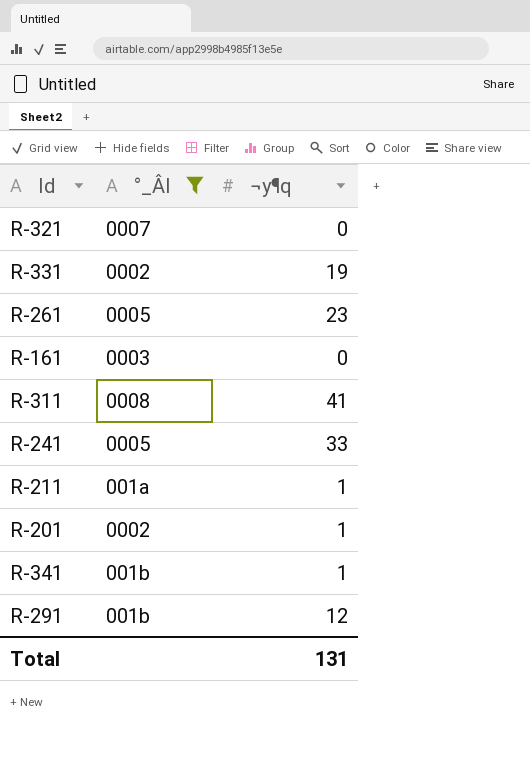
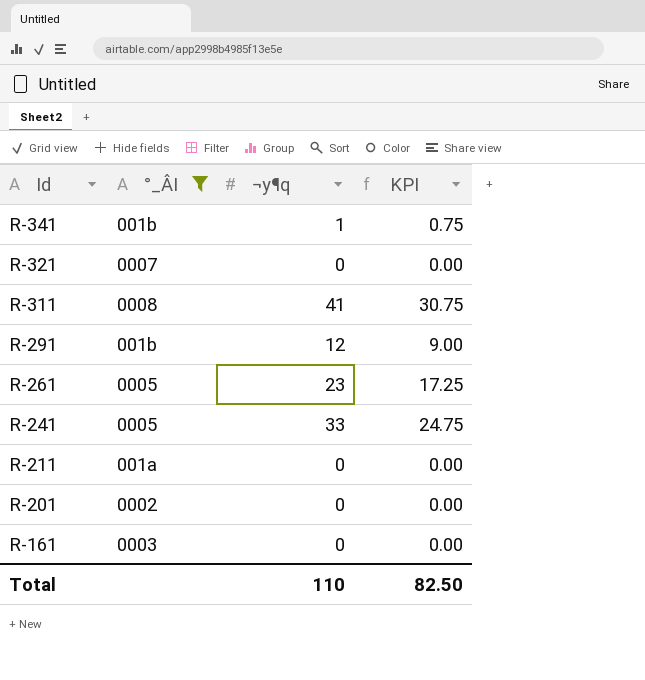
row order: none -> Id descending
column KPI | formula: none -> [¬y¶q] * 0.75
row R-331: 0002 | 19 -> none
R-211 | ¬y¶q: 1 -> 0
R-201 | ¬y¶q: 1 -> 0
Total | ¬y¶q: 131 -> 110

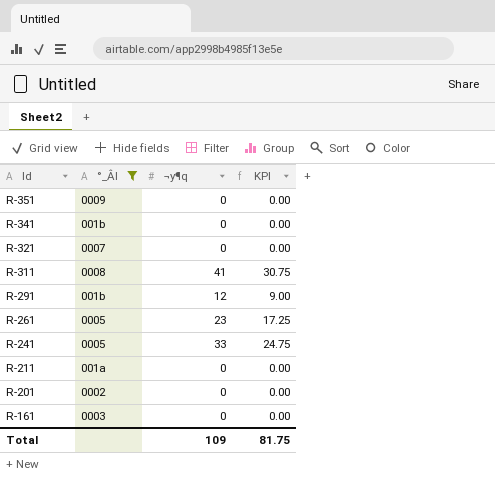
row R-351: none -> 0009 | 0 | 0.00
R-341 | ¬y¶q: 1 -> 0
R-341 | KPI: 0.75 -> 0.00
Total | ¬y¶q: 110 -> 109
Total | KPI: 82.50 -> 81.75

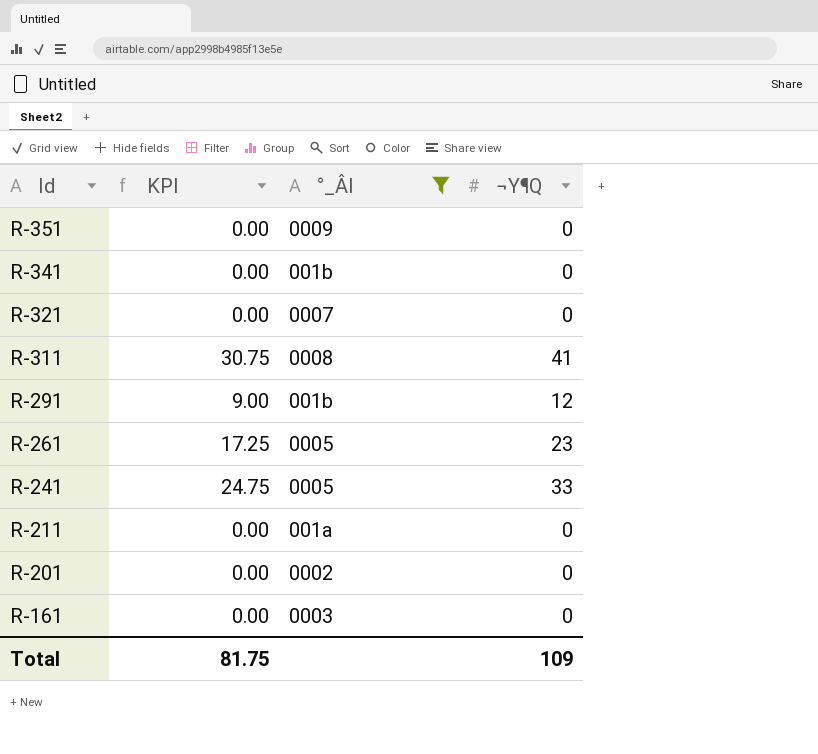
column KPI | position: 4 -> 2
column name: ¬y¶q -> ¬Y¶Q

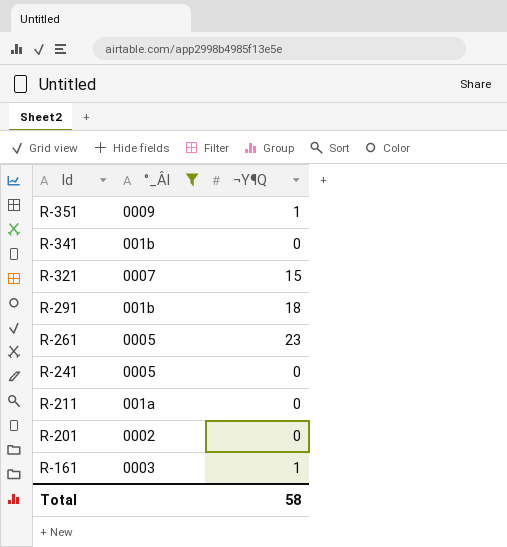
column KPI | formula: [¬Y¶Q] * 0.75 -> none
row R-311: 30.75 | 0008 | 41 -> none
R-351 | ¬Y¶Q: 0 -> 1
R-321 | ¬Y¶Q: 0 -> 15
R-291 | ¬Y¶Q: 12 -> 18
R-241 | ¬Y¶Q: 33 -> 0
R-161 | ¬Y¶Q: 0 -> 1
Total | ¬Y¶Q: 109 -> 58

